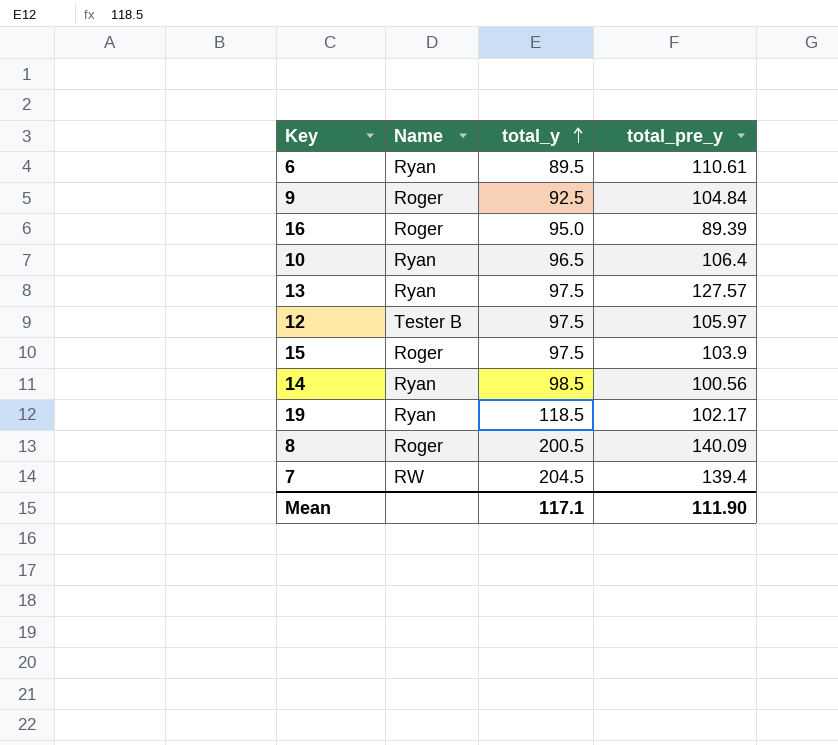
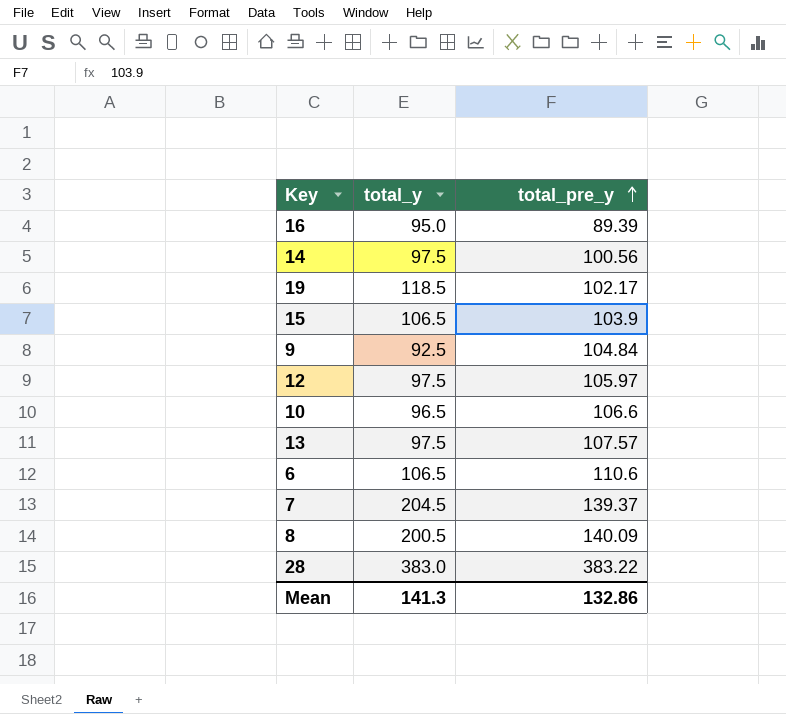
row order: total_y ascending -> total_pre_y ascending
column Name | position: 2 -> none
14 | total_y: 98.5 -> 97.5
15 | total_y: 97.5 -> 106.5
10 | total_pre_y: 106.4 -> 106.6
13 | total_pre_y: 127.57 -> 107.57
6 | total_y: 89.5 -> 106.5
6 | total_pre_y: 110.61 -> 110.6
7 | total_pre_y: 139.4 -> 139.37
row 28: none -> 383.0 | 383.22
Mean | total_y: 117.1 -> 141.3
Mean | total_pre_y: 111.90 -> 132.86

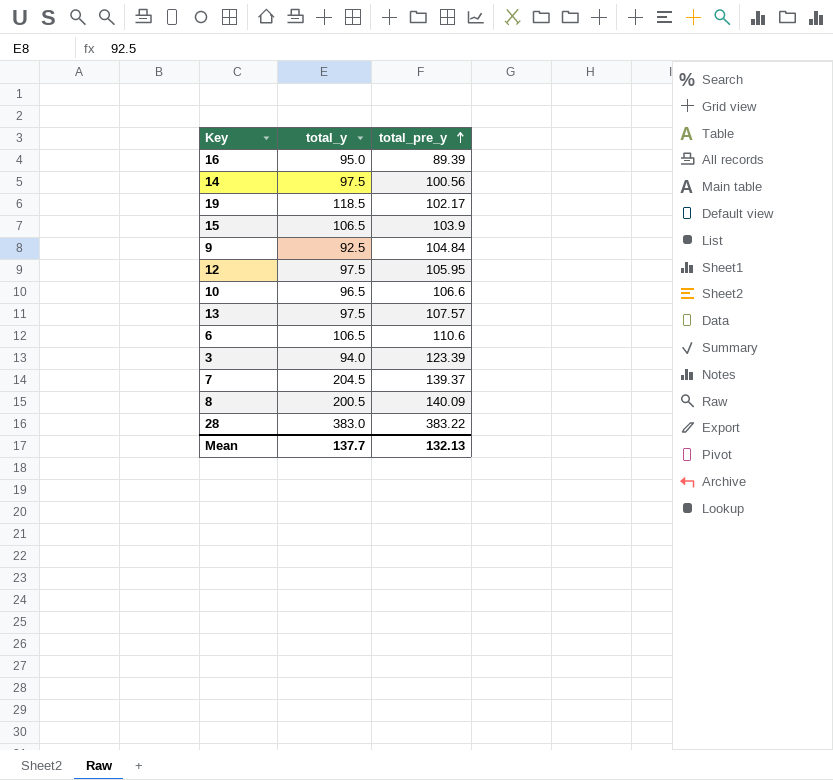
12 | total_pre_y: 105.97 -> 105.95
row 3: none -> 94.0 | 123.39
Mean | total_y: 141.3 -> 137.7
Mean | total_pre_y: 132.86 -> 132.13

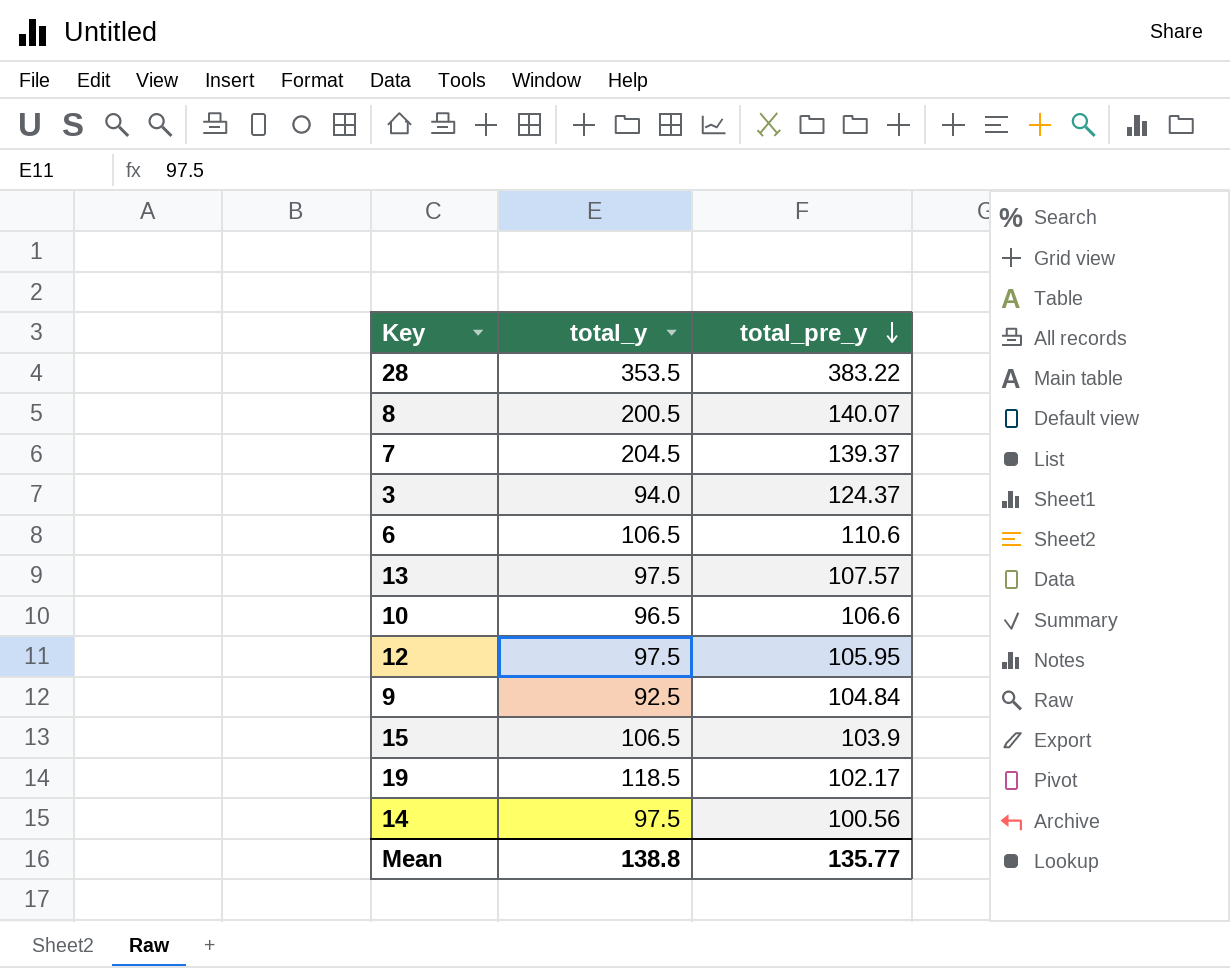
row order: total_pre_y ascending -> total_pre_y descending
row 16: 95.0 | 89.39 -> none
28 | total_y: 383.0 -> 353.5
8 | total_pre_y: 140.09 -> 140.07
3 | total_pre_y: 123.39 -> 124.37
Mean | total_y: 137.7 -> 138.8
Mean | total_pre_y: 132.13 -> 135.77

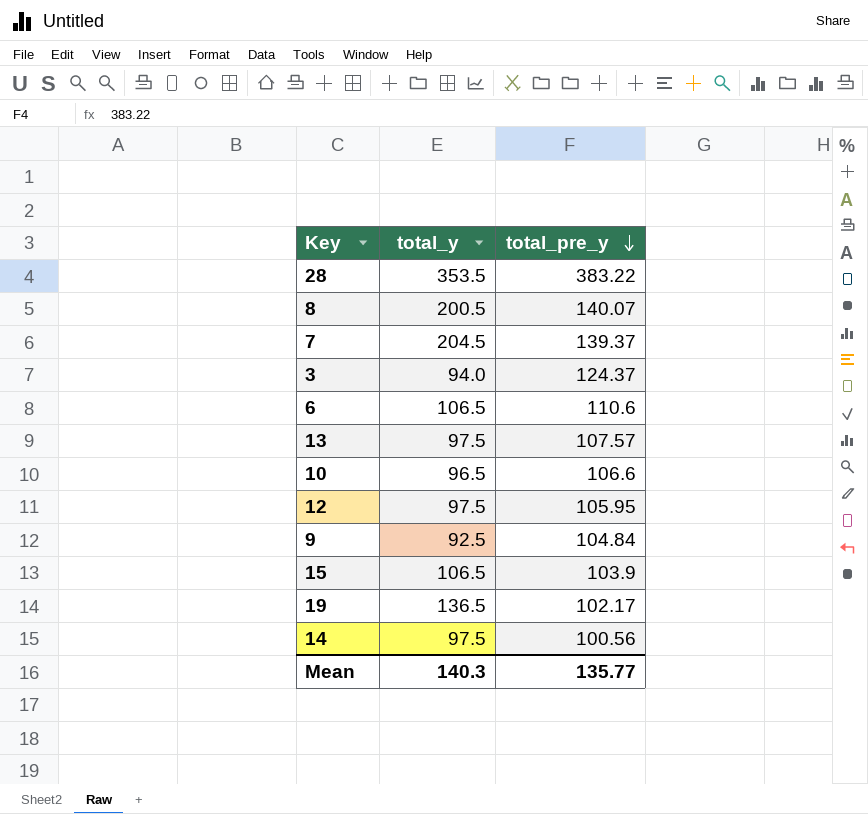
19 | total_y: 118.5 -> 136.5
Mean | total_y: 138.8 -> 140.3

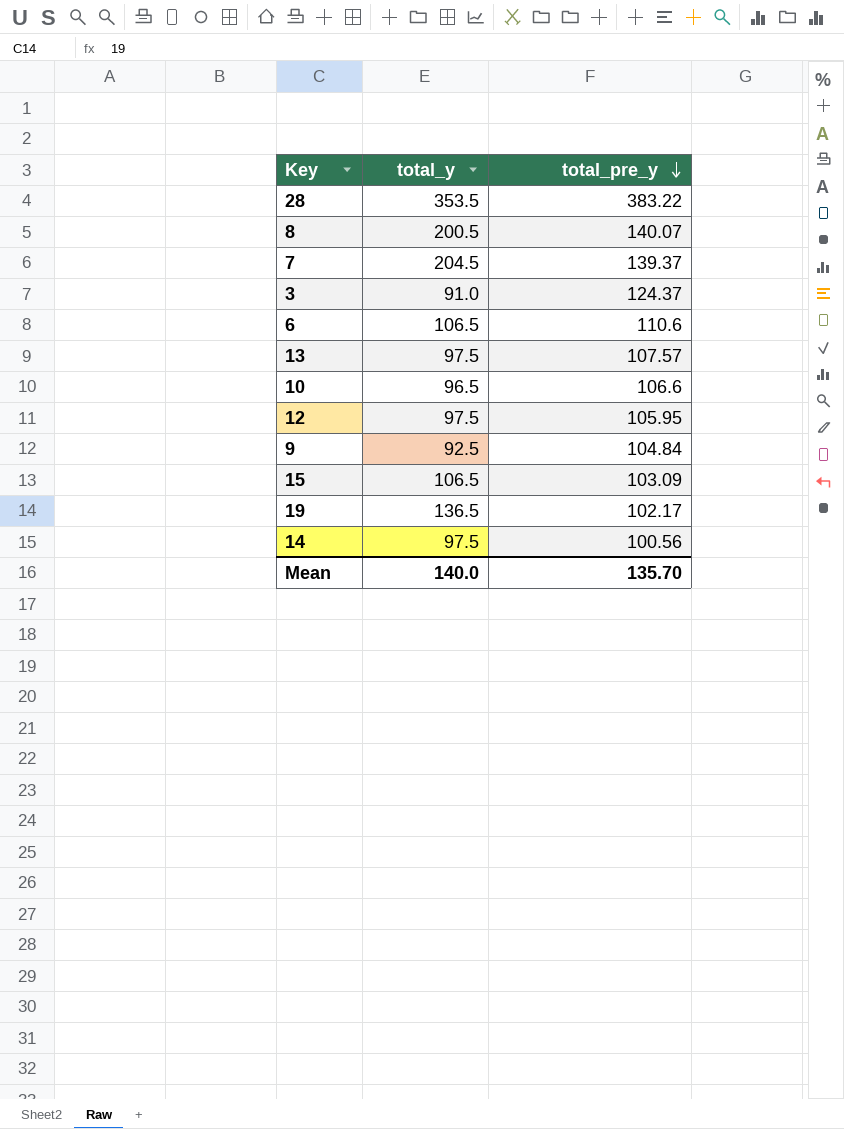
3 | total_y: 94.0 -> 91.0
15 | total_pre_y: 103.9 -> 103.09
Mean | total_y: 140.3 -> 140.0
Mean | total_pre_y: 135.77 -> 135.70

